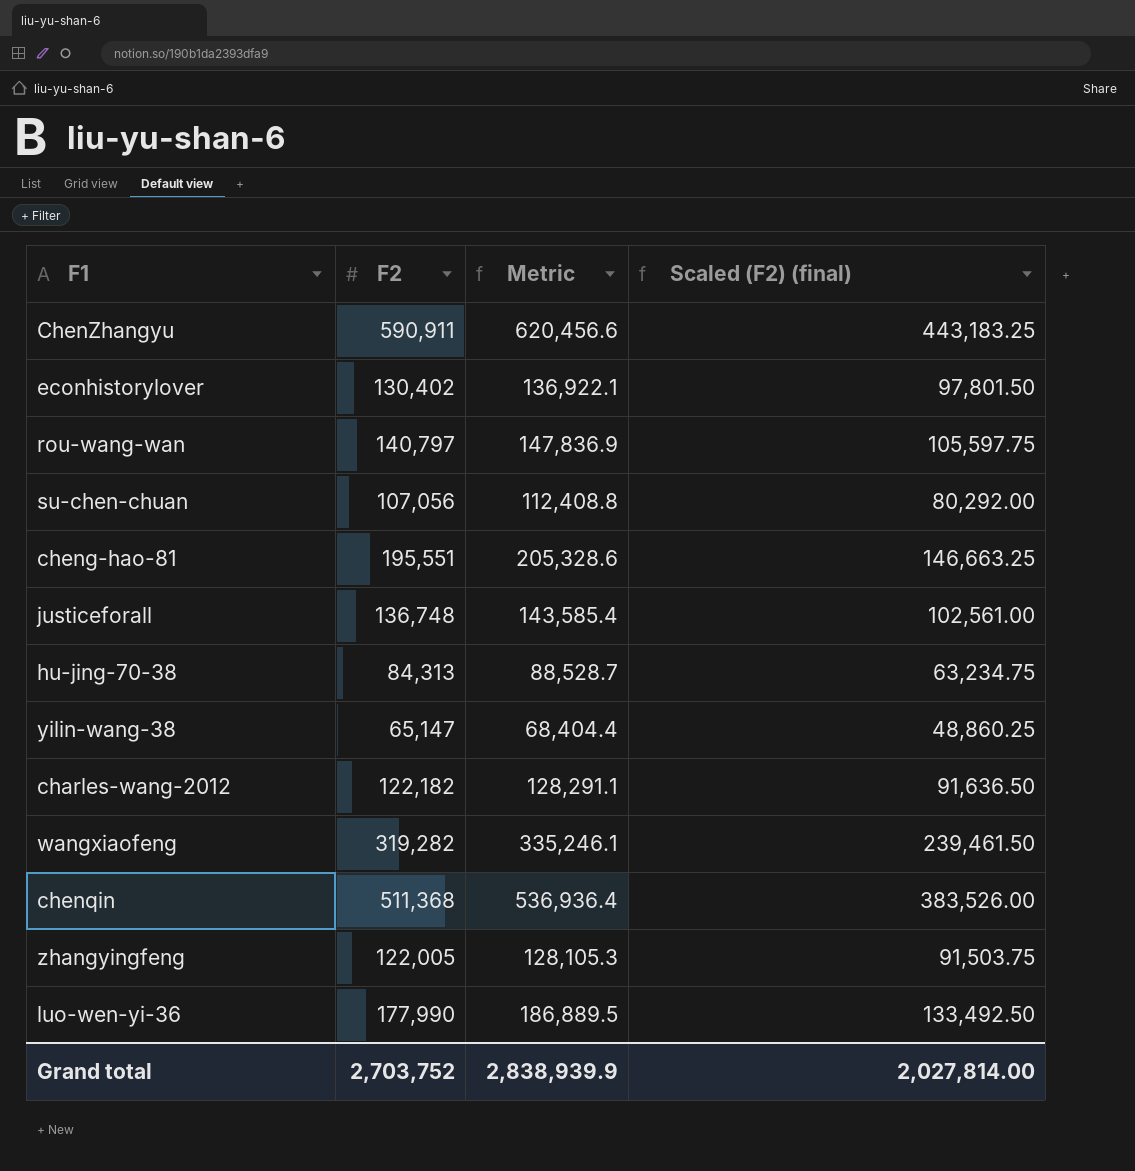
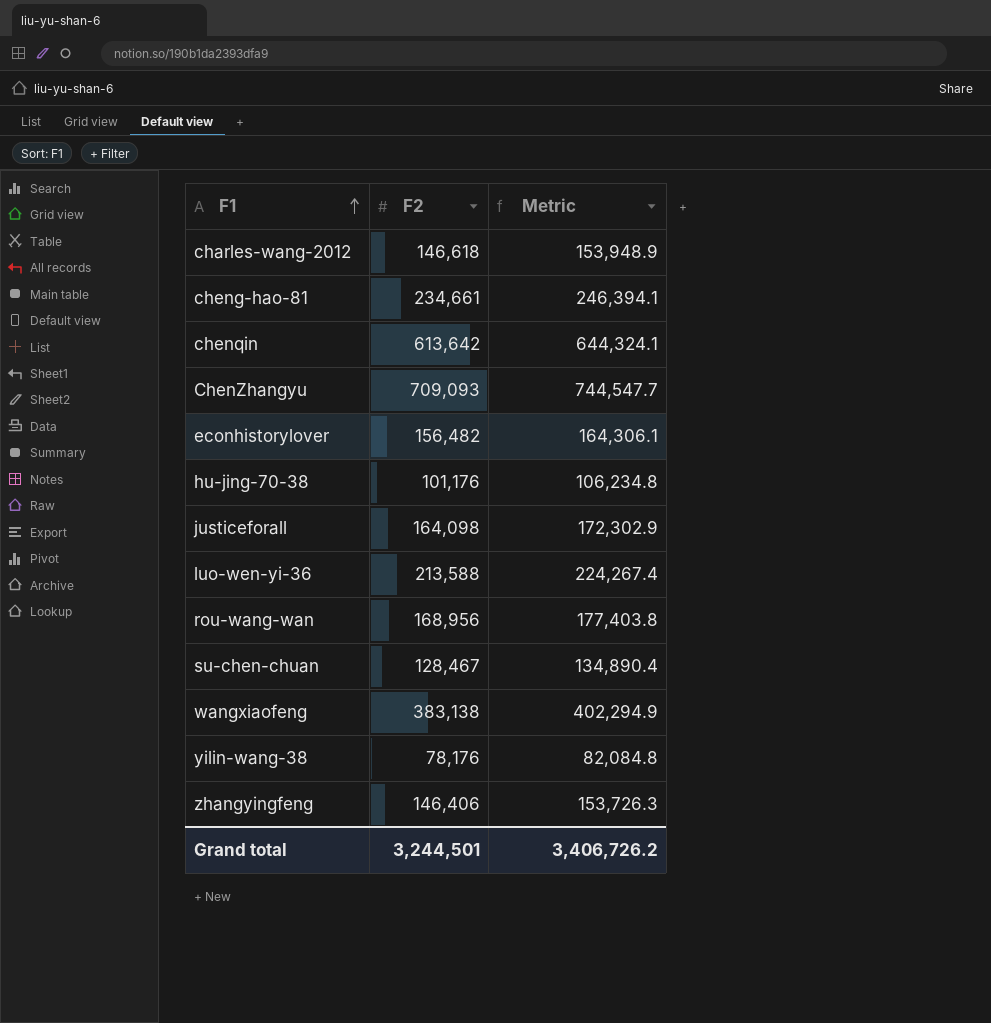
row order: none -> F1 ascending
column Scaled (F2) (final) | formula: [F2] * 0.75 -> none
charles-wang-2012 | F2: 122,182 -> 146,618
charles-wang-2012 | Metric: 128,291.1 -> 153,948.9
cheng-hao-81 | F2: 195,551 -> 234,661
cheng-hao-81 | Metric: 205,328.6 -> 246,394.1
chenqin | F2: 511,368 -> 613,642
chenqin | Metric: 536,936.4 -> 644,324.1
ChenZhangyu | F2: 590,911 -> 709,093
ChenZhangyu | Metric: 620,456.6 -> 744,547.7
econhistorylover | F2: 130,402 -> 156,482
econhistorylover | Metric: 136,922.1 -> 164,306.1
hu-jing-70-38 | F2: 84,313 -> 101,176
hu-jing-70-38 | Metric: 88,528.7 -> 106,234.8
justiceforall | F2: 136,748 -> 164,098
justiceforall | Metric: 143,585.4 -> 172,302.9
luo-wen-yi-36 | F2: 177,990 -> 213,588
luo-wen-yi-36 | Metric: 186,889.5 -> 224,267.4
rou-wang-wan | F2: 140,797 -> 168,956
rou-wang-wan | Metric: 147,836.9 -> 177,403.8
su-chen-chuan | F2: 107,056 -> 128,467
su-chen-chuan | Metric: 112,408.8 -> 134,890.4
wangxiaofeng | F2: 319,282 -> 383,138
wangxiaofeng | Metric: 335,246.1 -> 402,294.9
yilin-wang-38 | F2: 65,147 -> 78,176
yilin-wang-38 | Metric: 68,404.4 -> 82,084.8
zhangyingfeng | F2: 122,005 -> 146,406
zhangyingfeng | Metric: 128,105.3 -> 153,726.3
Grand total | F2: 2,703,752 -> 3,244,501
Grand total | Metric: 2,838,939.9 -> 3,406,726.2

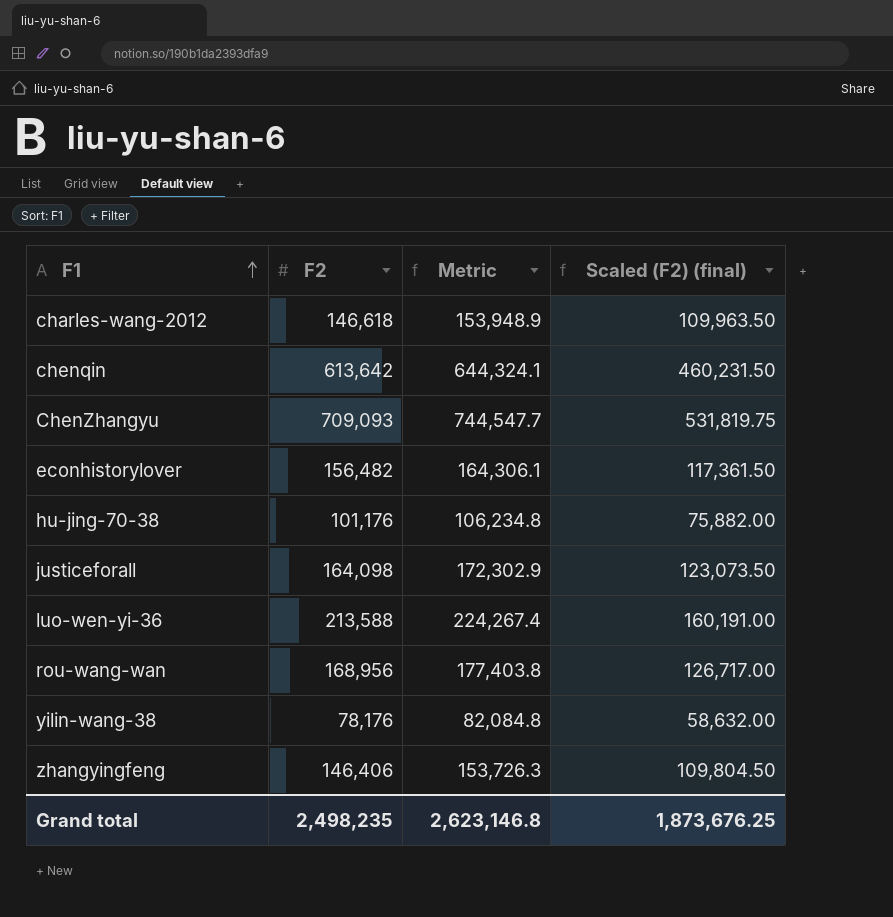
column Scaled (F2) (final) | formula: none -> [F2] * 0.75
row cheng-hao-81: 234,661 | 246,394.1 -> none
row su-chen-chuan: 128,467 | 134,890.4 -> none
row wangxiaofeng: 383,138 | 402,294.9 -> none
Grand total | F2: 3,244,501 -> 2,498,235
Grand total | Metric: 3,406,726.2 -> 2,623,146.8

